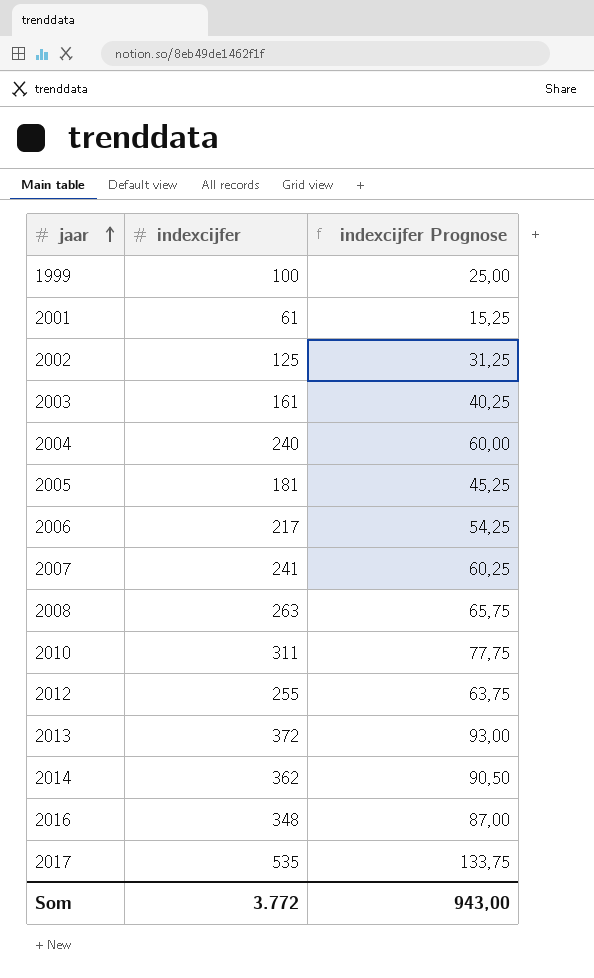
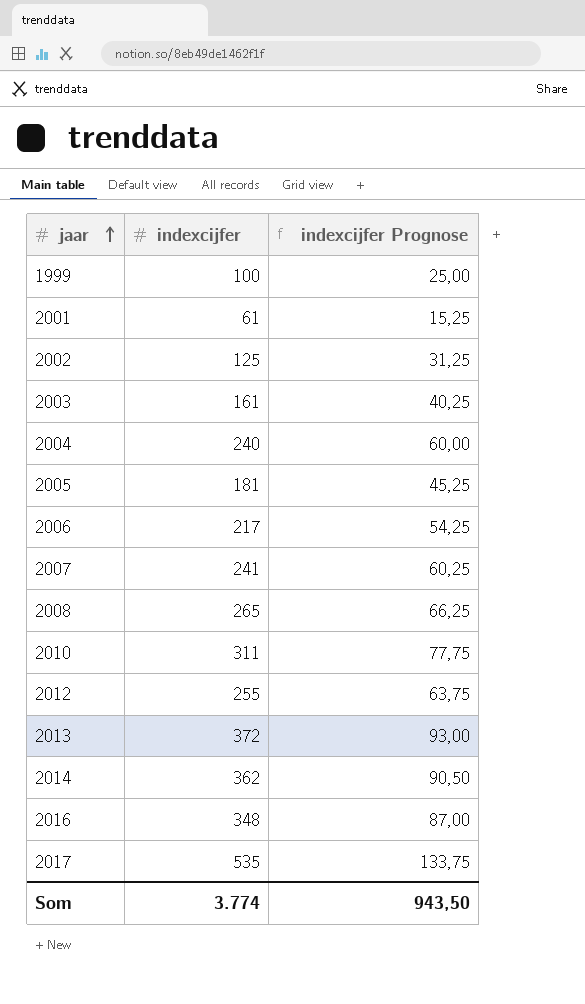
2008 | indexcijfer: 263 -> 265
2008 | indexcijfer Prognose: 65,75 -> 66,25
Som | indexcijfer: 3.772 -> 3.774
Som | indexcijfer Prognose: 943,00 -> 943,50

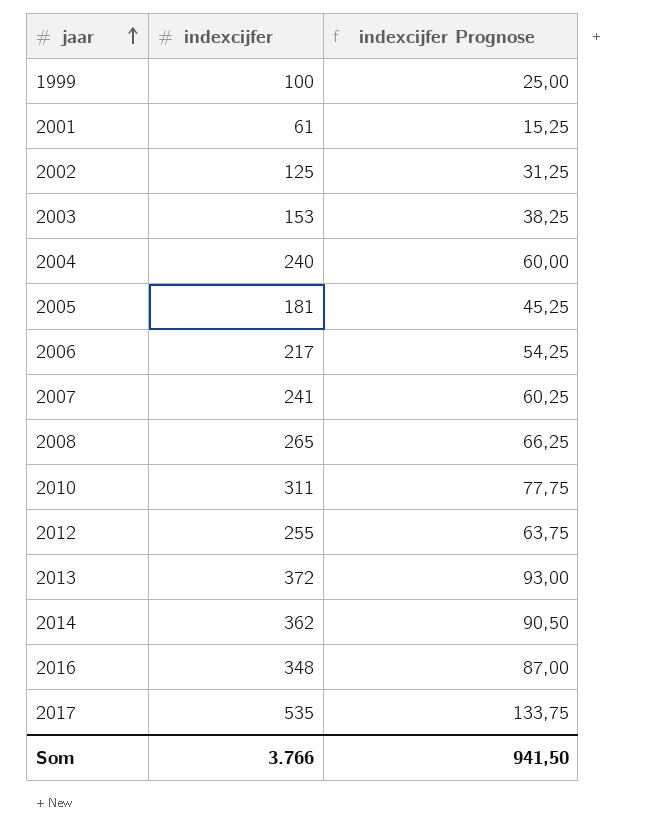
2003 | indexcijfer: 161 -> 153
2003 | indexcijfer Prognose: 40,25 -> 38,25
Som | indexcijfer: 3.774 -> 3.766
Som | indexcijfer Prognose: 943,50 -> 941,50

